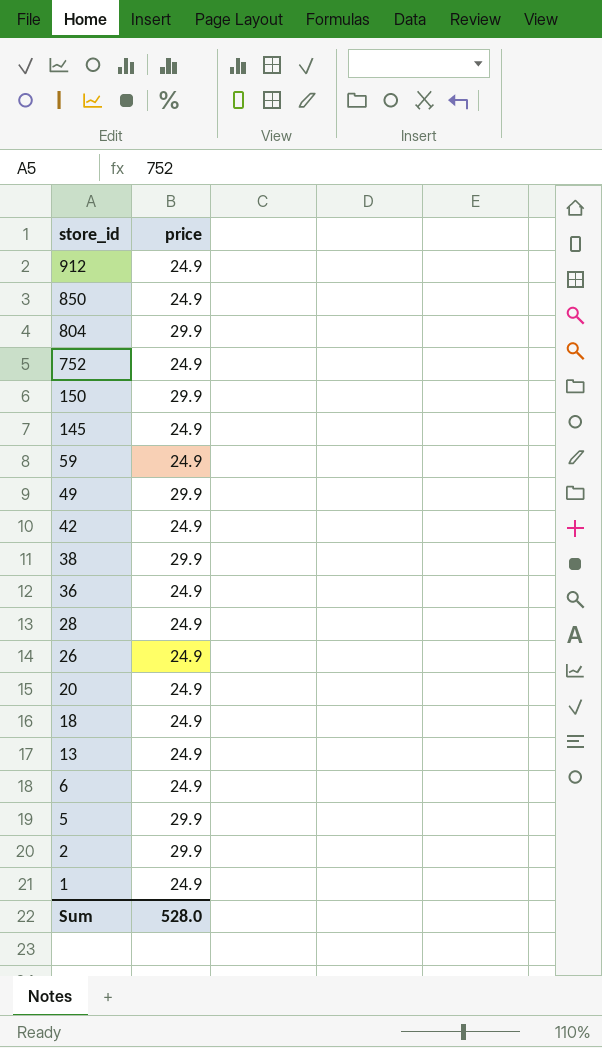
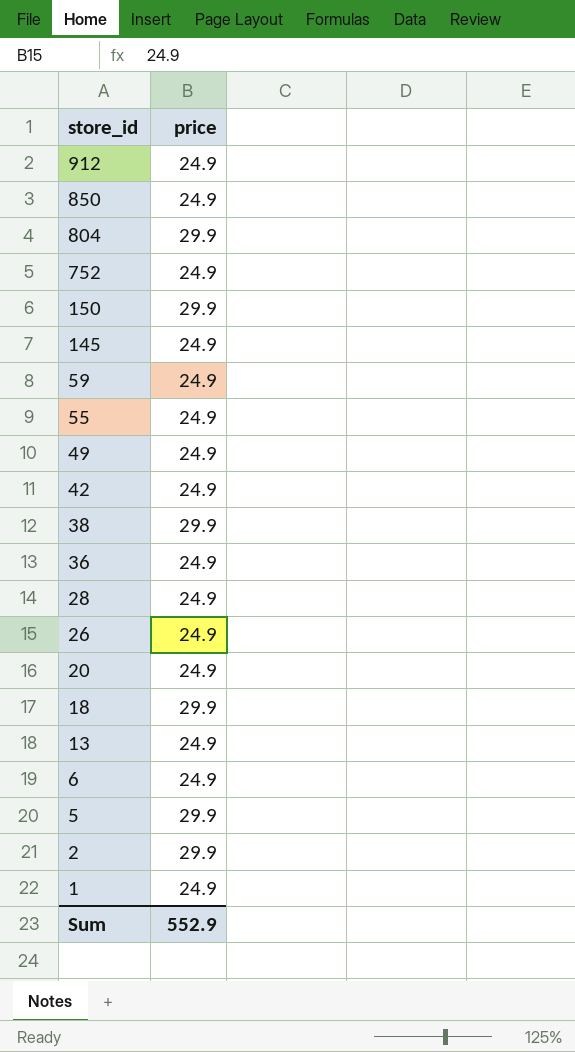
row 55: none -> 24.9
49 | price: 29.9 -> 24.9
18 | price: 24.9 -> 29.9
Sum | price: 528.0 -> 552.9

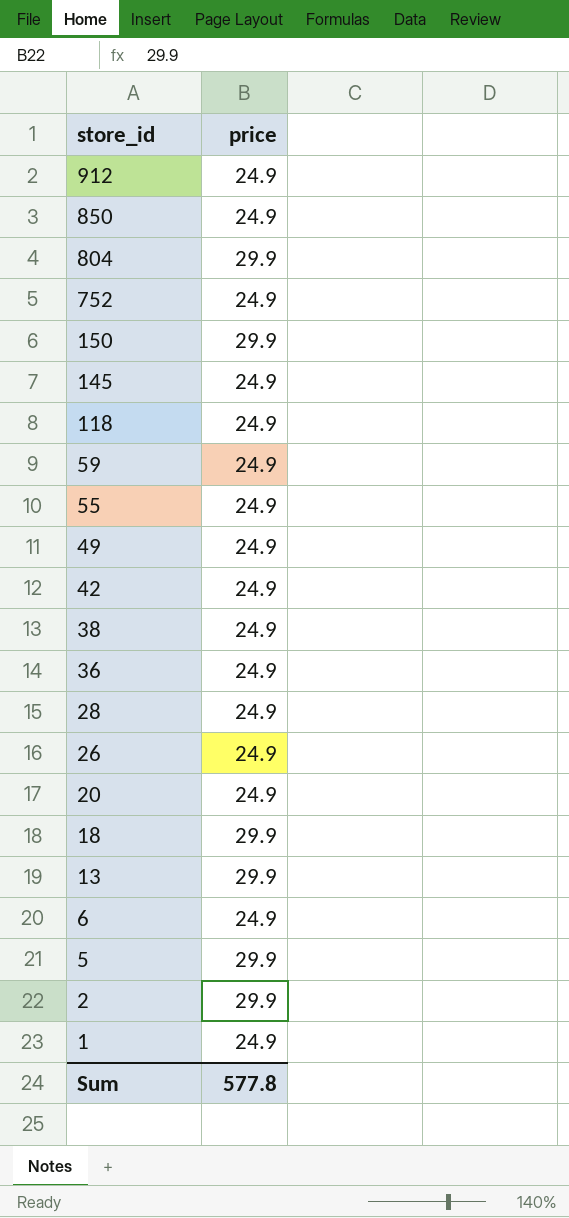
row 118: none -> 24.9
38 | price: 29.9 -> 24.9
13 | price: 24.9 -> 29.9
Sum | price: 552.9 -> 577.8

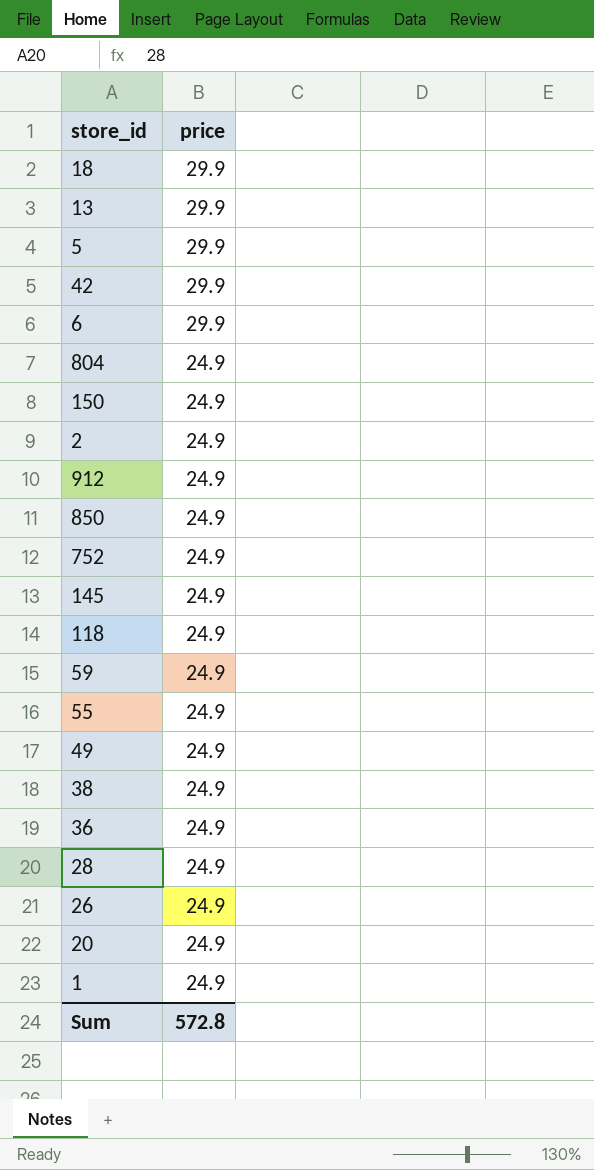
row order: store_id descending -> price descending
42 | price: 24.9 -> 29.9
6 | price: 24.9 -> 29.9
804 | price: 29.9 -> 24.9
150 | price: 29.9 -> 24.9
2 | price: 29.9 -> 24.9
Sum | price: 577.8 -> 572.8

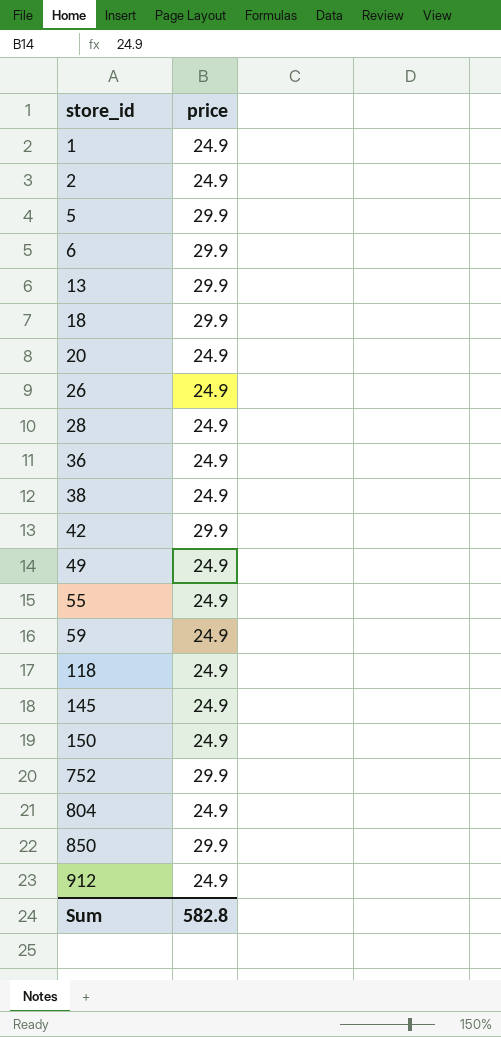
row order: price descending -> store_id ascending
752 | price: 24.9 -> 29.9
850 | price: 24.9 -> 29.9
Sum | price: 572.8 -> 582.8

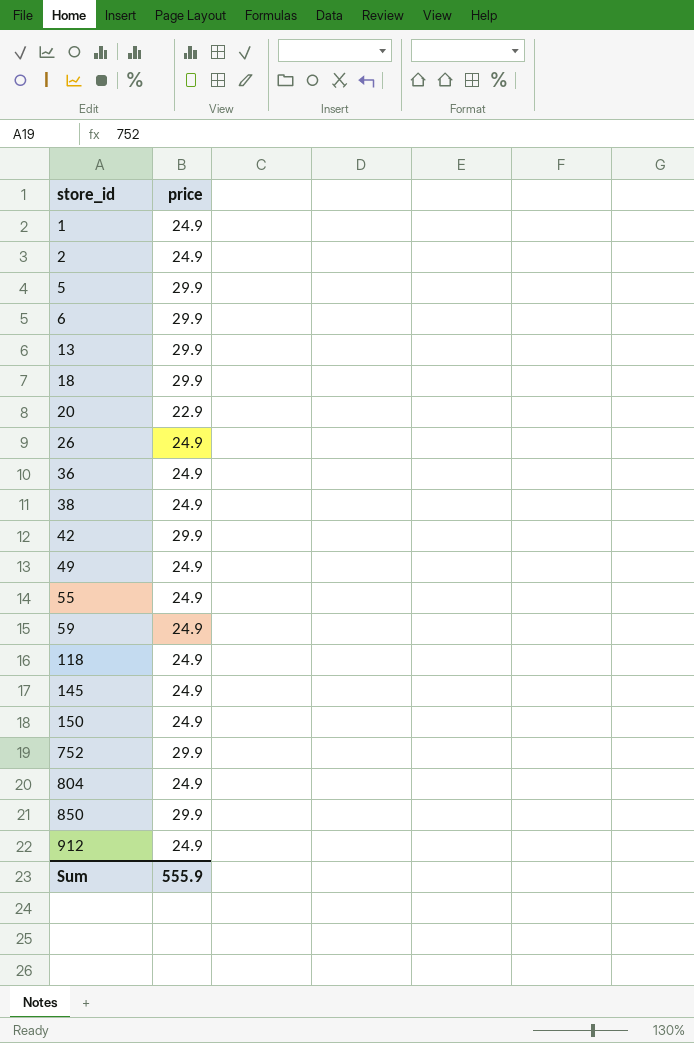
row 28: 24.9 -> none
20 | price: 24.9 -> 22.9
Sum | price: 582.8 -> 555.9

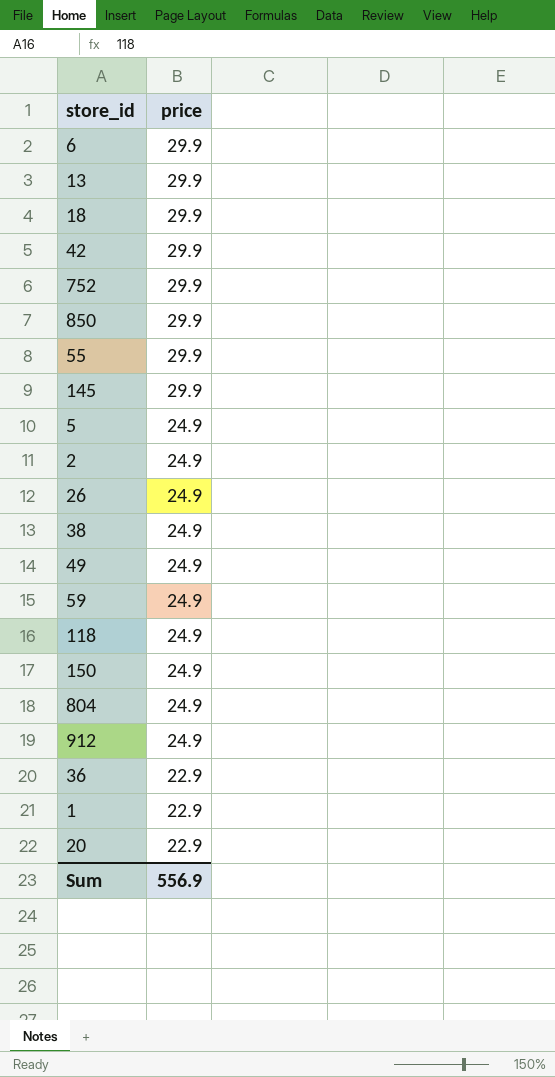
row order: store_id ascending -> price descending
55 | price: 24.9 -> 29.9
145 | price: 24.9 -> 29.9
5 | price: 29.9 -> 24.9
36 | price: 24.9 -> 22.9
1 | price: 24.9 -> 22.9
Sum | price: 555.9 -> 556.9

